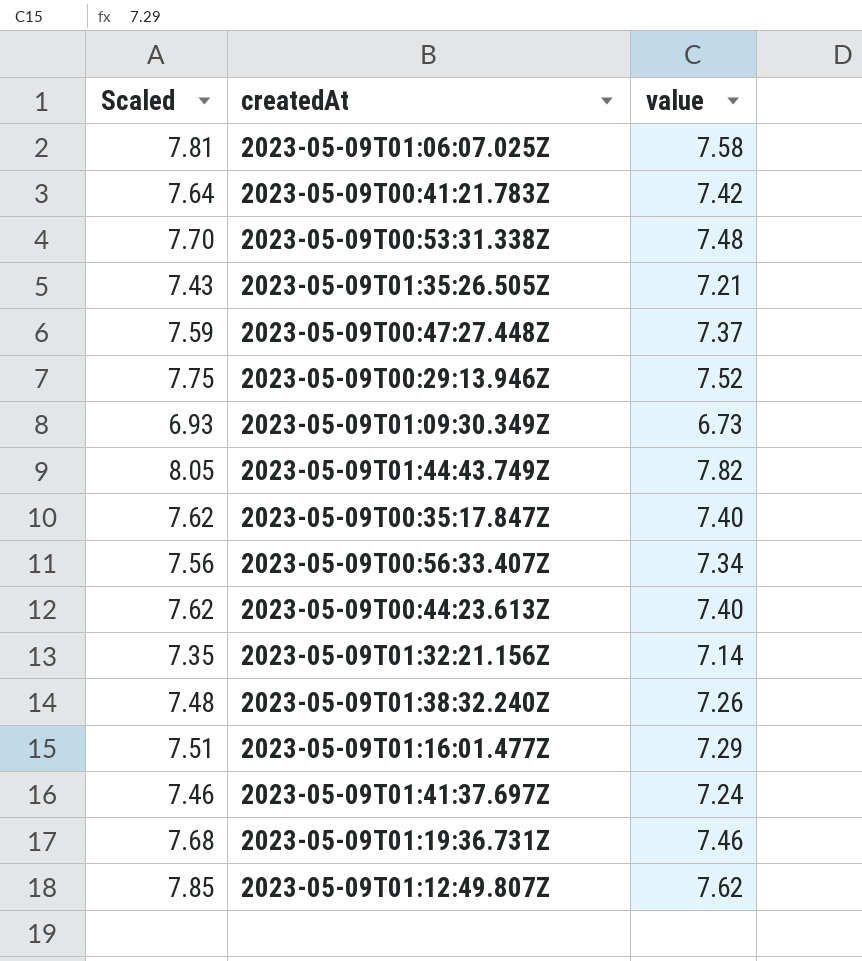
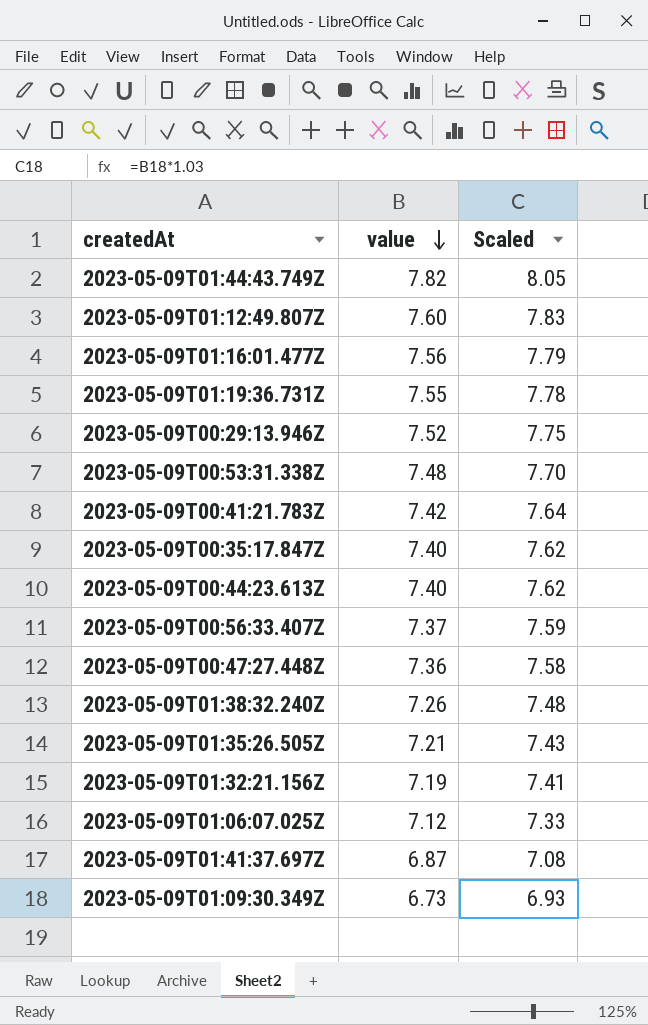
row order: none -> value descending
column Scaled | position: 1 -> 3
2023-05-09T01:12:49.807Z | value: 7.62 -> 7.60
2023-05-09T01:12:49.807Z | Scaled: 7.85 -> 7.83
2023-05-09T01:16:01.477Z | value: 7.29 -> 7.56
2023-05-09T01:16:01.477Z | Scaled: 7.51 -> 7.79
2023-05-09T01:19:36.731Z | value: 7.46 -> 7.55
2023-05-09T01:19:36.731Z | Scaled: 7.68 -> 7.78
2023-05-09T00:56:33.407Z | value: 7.34 -> 7.37
2023-05-09T00:56:33.407Z | Scaled: 7.56 -> 7.59
2023-05-09T00:47:27.448Z | value: 7.37 -> 7.36
2023-05-09T00:47:27.448Z | Scaled: 7.59 -> 7.58
2023-05-09T01:32:21.156Z | value: 7.14 -> 7.19
2023-05-09T01:32:21.156Z | Scaled: 7.35 -> 7.41
2023-05-09T01:06:07.025Z | value: 7.58 -> 7.12
2023-05-09T01:06:07.025Z | Scaled: 7.81 -> 7.33
2023-05-09T01:41:37.697Z | value: 7.24 -> 6.87
2023-05-09T01:41:37.697Z | Scaled: 7.46 -> 7.08

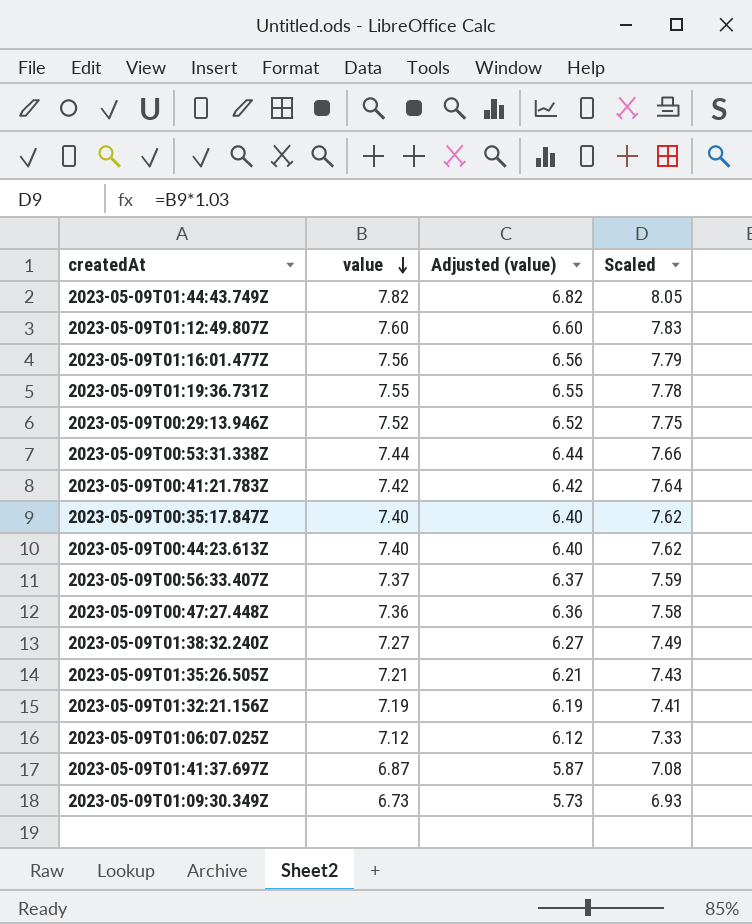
column Adjusted (value) | formula: none -> [value] - 1
2023-05-09T00:53:31.338Z | value: 7.48 -> 7.44
2023-05-09T00:53:31.338Z | Scaled: 7.70 -> 7.66
2023-05-09T01:38:32.240Z | value: 7.26 -> 7.27
2023-05-09T01:38:32.240Z | Scaled: 7.48 -> 7.49

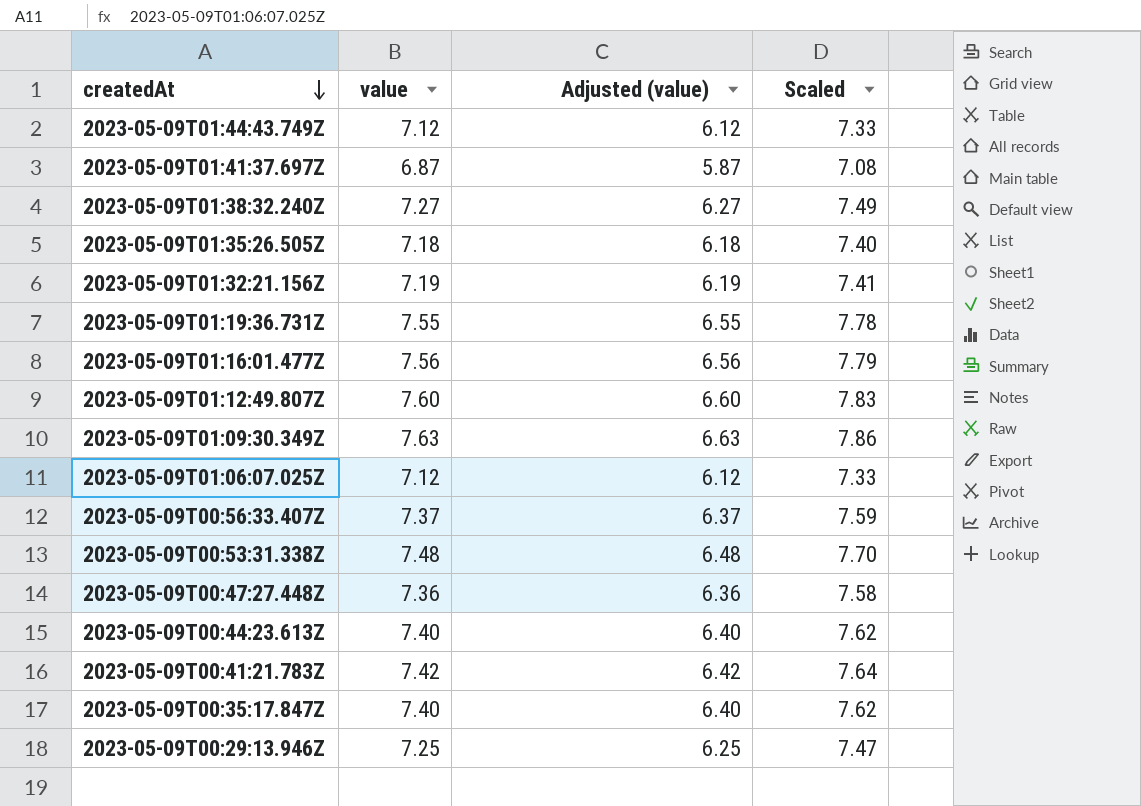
row order: value descending -> createdAt descending
2023-05-09T01:44:43.749Z | value: 7.82 -> 7.12
2023-05-09T01:44:43.749Z | Adjusted (value): 6.82 -> 6.12
2023-05-09T01:44:43.749Z | Scaled: 8.05 -> 7.33
2023-05-09T01:35:26.505Z | value: 7.21 -> 7.18
2023-05-09T01:35:26.505Z | Adjusted (value): 6.21 -> 6.18
2023-05-09T01:35:26.505Z | Scaled: 7.43 -> 7.40
2023-05-09T01:09:30.349Z | value: 6.73 -> 7.63
2023-05-09T01:09:30.349Z | Adjusted (value): 5.73 -> 6.63
2023-05-09T01:09:30.349Z | Scaled: 6.93 -> 7.86
2023-05-09T00:53:31.338Z | value: 7.44 -> 7.48
2023-05-09T00:53:31.338Z | Adjusted (value): 6.44 -> 6.48
2023-05-09T00:53:31.338Z | Scaled: 7.66 -> 7.70
2023-05-09T00:29:13.946Z | value: 7.52 -> 7.25
2023-05-09T00:29:13.946Z | Adjusted (value): 6.52 -> 6.25
2023-05-09T00:29:13.946Z | Scaled: 7.75 -> 7.47

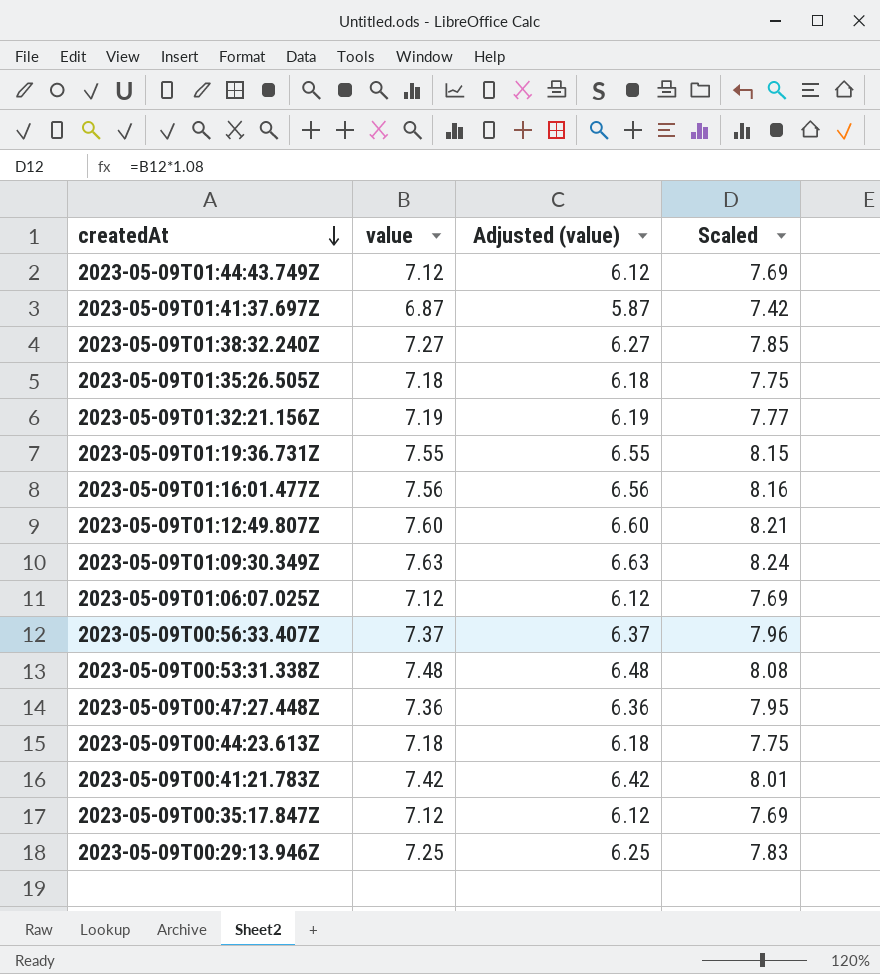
column Scaled | formula: [value] * 1.03 -> [value] * 1.08
2023-05-09T00:44:23.613Z | value: 7.40 -> 7.18
2023-05-09T00:44:23.613Z | Adjusted (value): 6.40 -> 6.18
2023-05-09T00:35:17.847Z | value: 7.40 -> 7.12
2023-05-09T00:35:17.847Z | Adjusted (value): 6.40 -> 6.12

